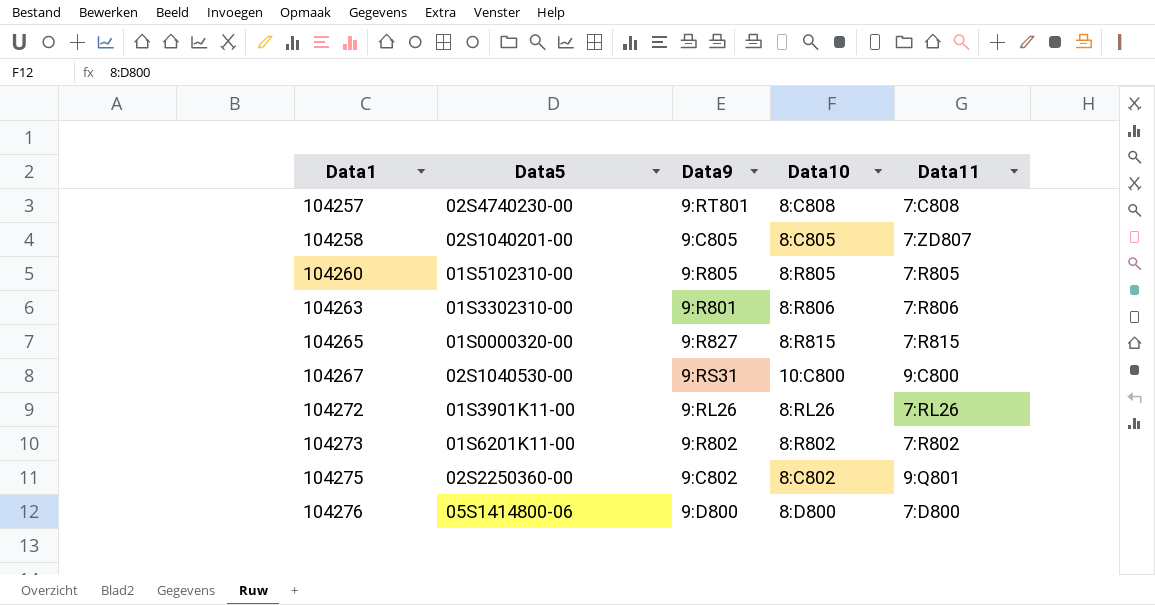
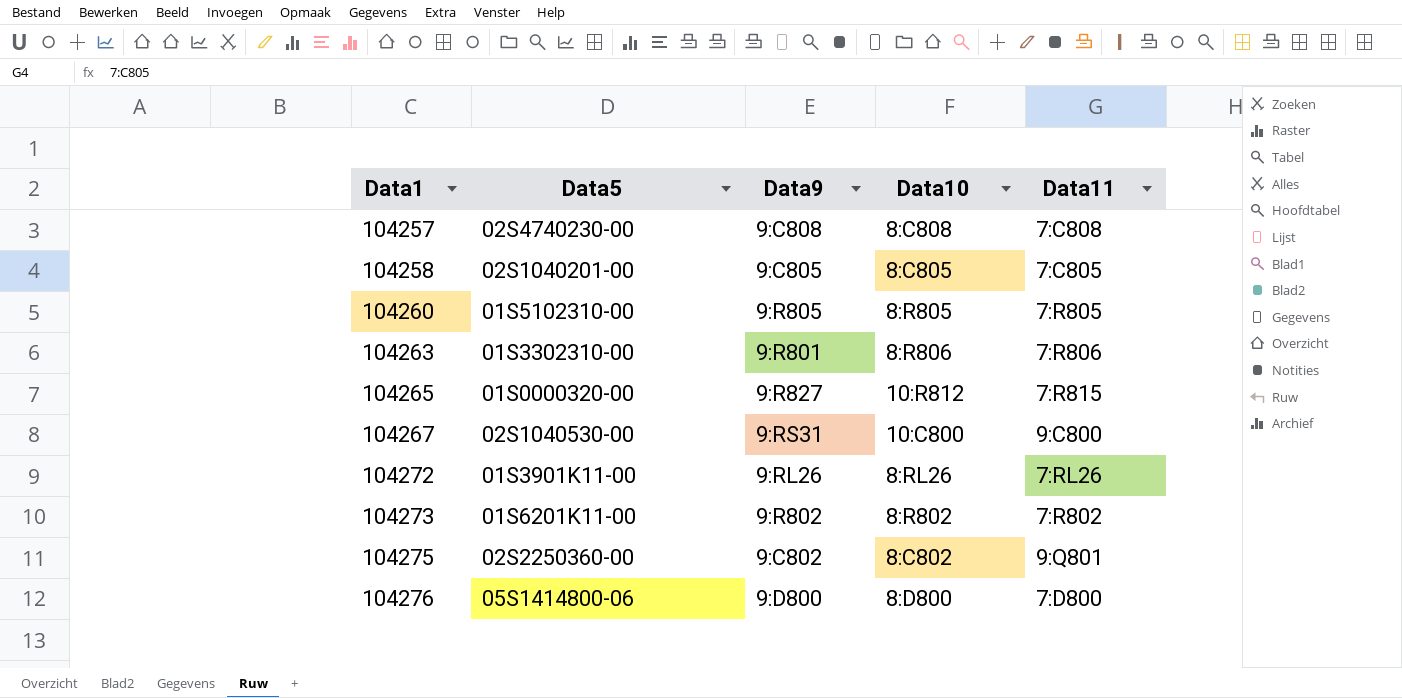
104257 | Data9: 9:RT801 -> 9:C808
104258 | Data11: 7:ZD807 -> 7:C805
104265 | Data10: 8:R815 -> 10:R812

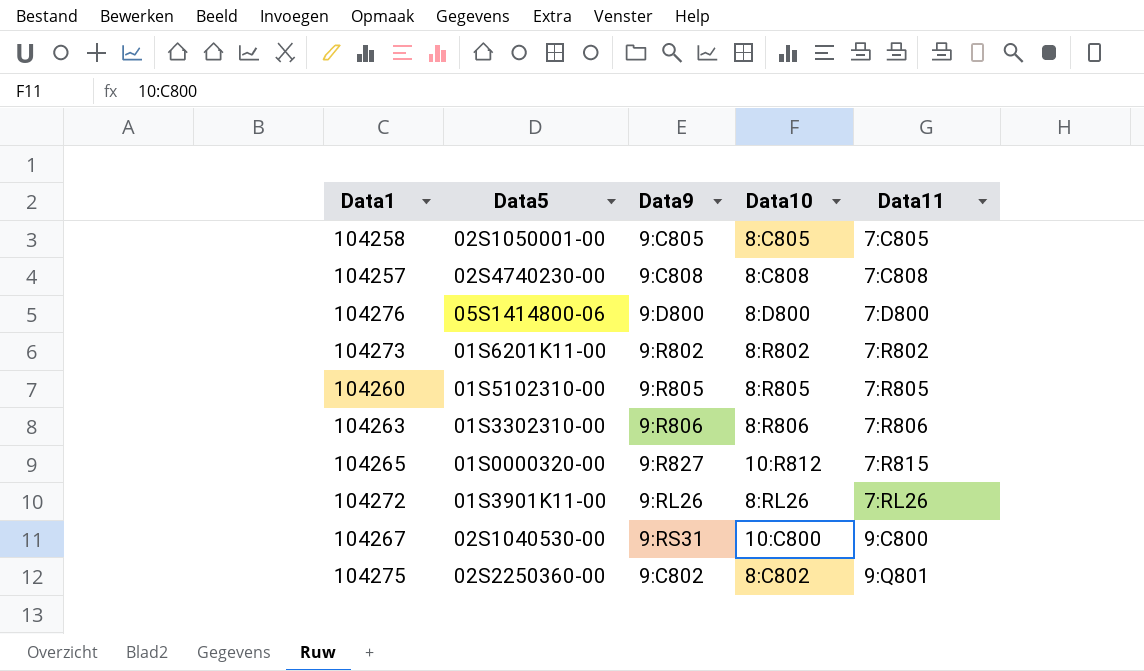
row order: Data1 ascending -> Data11 ascending
104258 | Data5: 02S1040201-00 -> 02S1050001-00
104263 | Data9: 9:R801 -> 9:R806

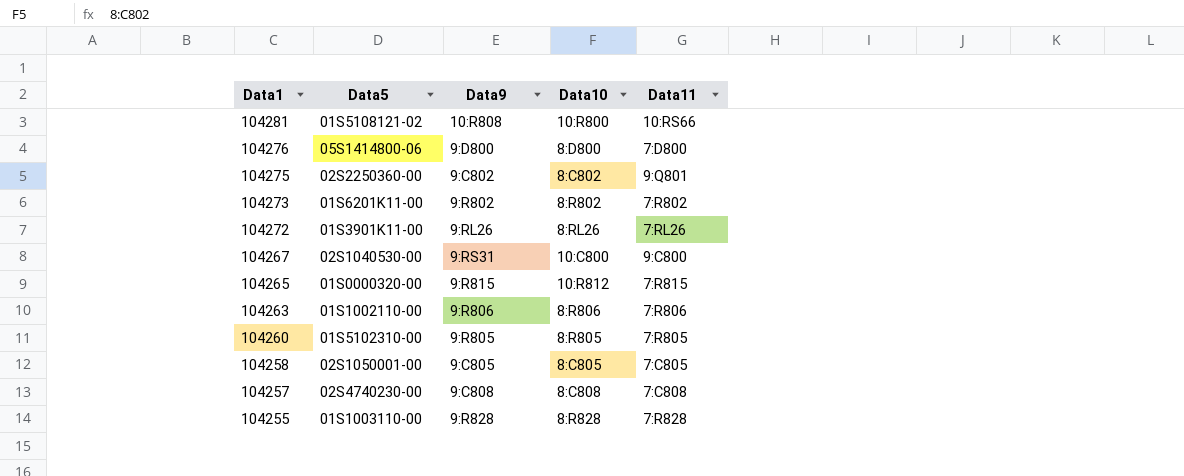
row order: Data11 ascending -> Data1 descending
row 104281: none -> 01S5108121-02 | 10:R808 | 10:R800 | 10:RS66
104265 | Data9: 9:R827 -> 9:R815
104263 | Data5: 01S3302310-00 -> 01S1002110-00
row 104255: none -> 01S1003110-00 | 9:R828 | 8:R828 | 7:R828

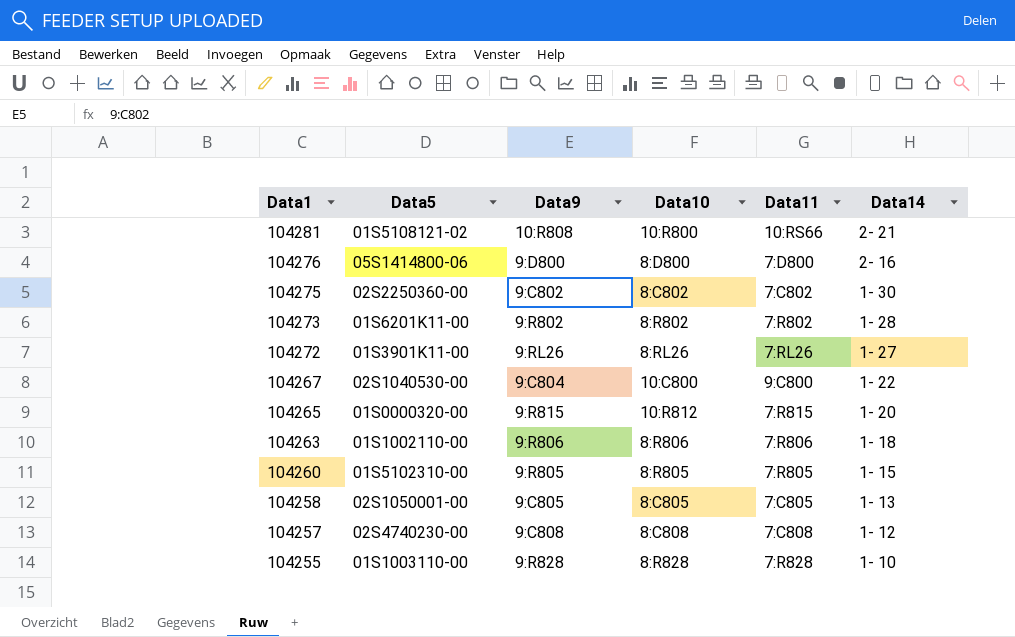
column Data14 | position: none -> 6
104275 | Data11: 9:Q801 -> 7:C802
104267 | Data9: 9:RS31 -> 9:C804

